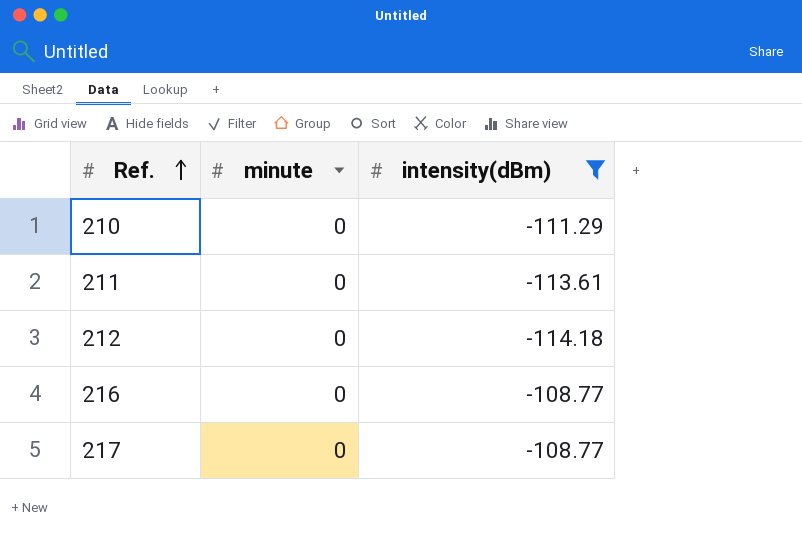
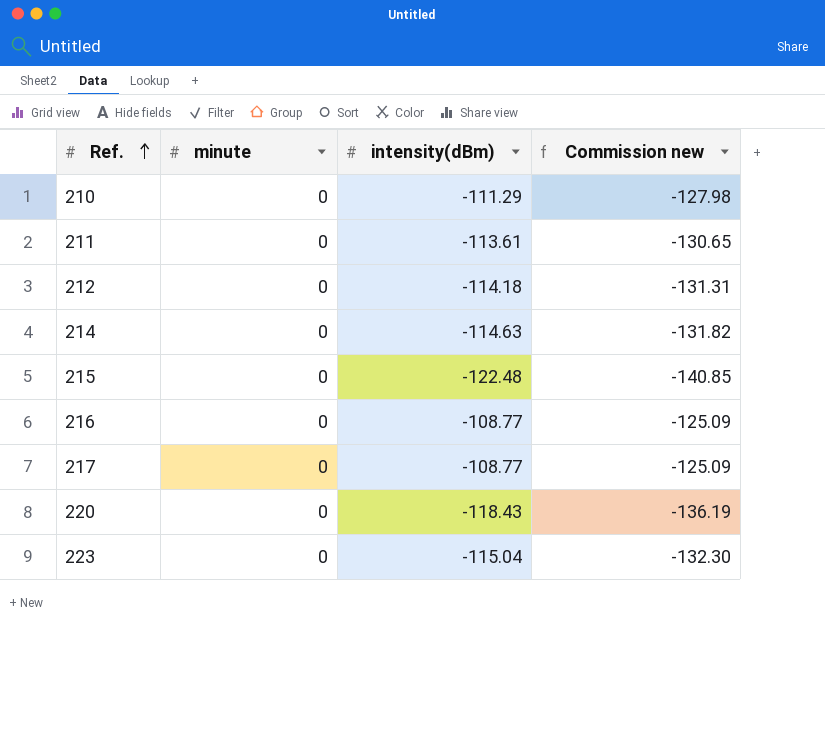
filter: intensity(dBm) >= -114.18 -> none
column Commission new | formula: none -> [intensity(dBm)] * 1.15

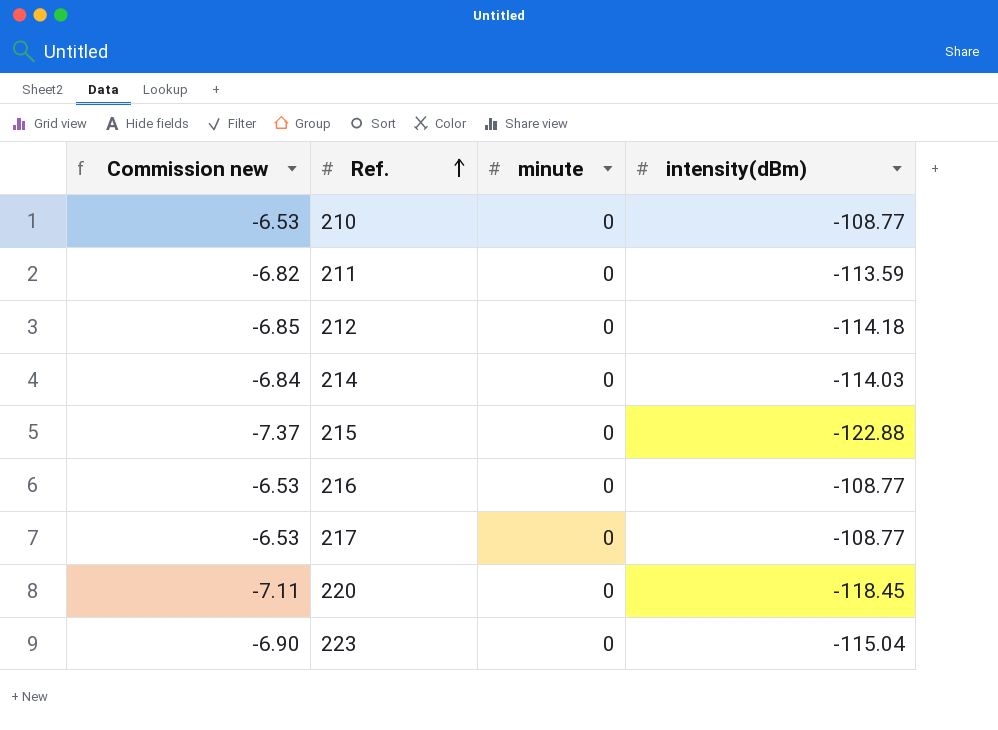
column Commission new | formula: [intensity(dBm)] * 1.15 -> [intensity(dBm)] * 0.06
column Commission new | position: 4 -> 1
210 | intensity(dBm): -111.29 -> -108.77
211 | intensity(dBm): -113.61 -> -113.59
214 | intensity(dBm): -114.63 -> -114.03
215 | intensity(dBm): -122.48 -> -122.88
220 | intensity(dBm): -118.43 -> -118.45

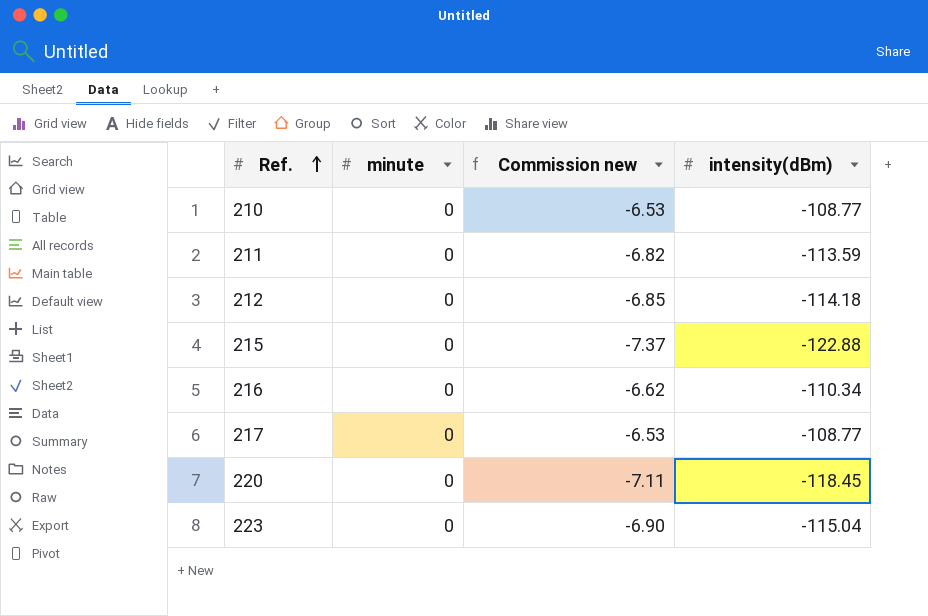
column Commission new | position: 1 -> 3
row 214: -6.84 | 0 | -114.03 -> none
216 | Commission new: -6.53 -> -6.62
216 | intensity(dBm): -108.77 -> -110.34

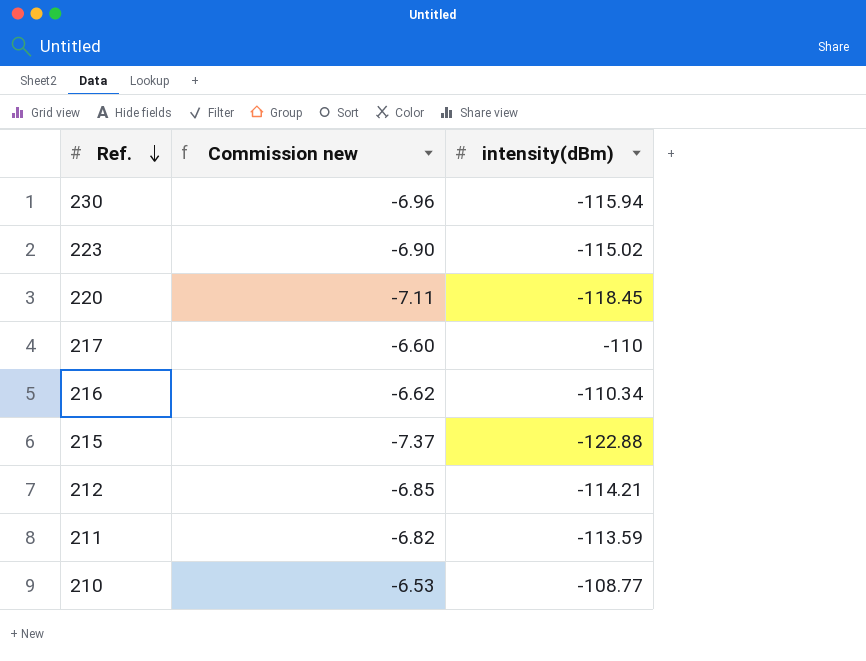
row order: Ref. ascending -> Ref. descending
column minute | position: 2 -> none
row 230: none -> -6.96 | -115.94
223 | intensity(dBm): -115.04 -> -115.02
217 | Commission new: -6.53 -> -6.60
217 | intensity(dBm): -108.77 -> -110
212 | intensity(dBm): -114.18 -> -114.21

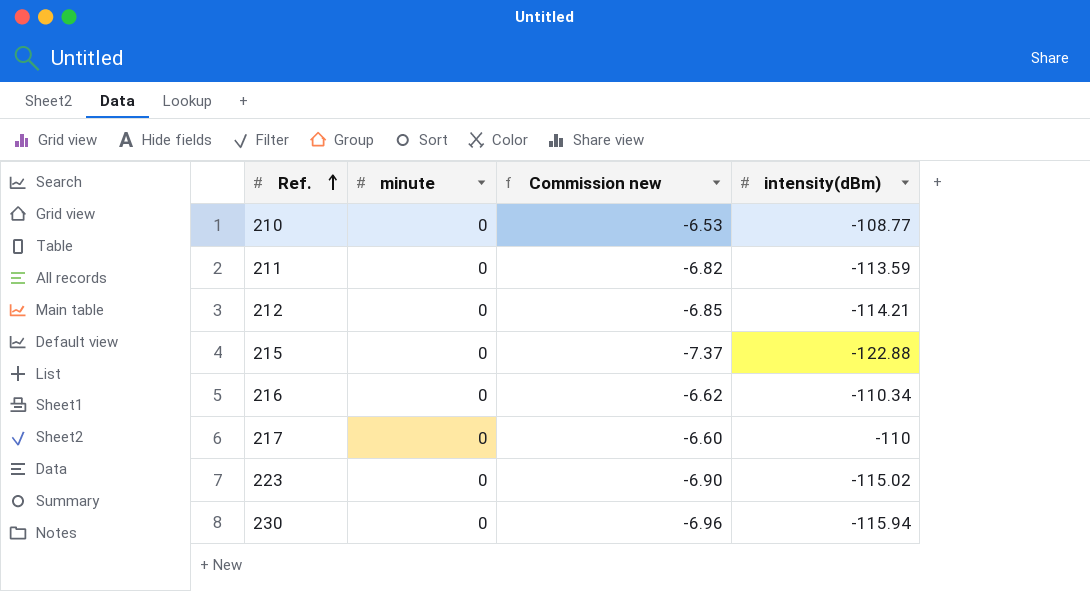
row order: Ref. descending -> Ref. ascending
column minute | position: none -> 2
row 220: -7.11 | -118.45 -> none

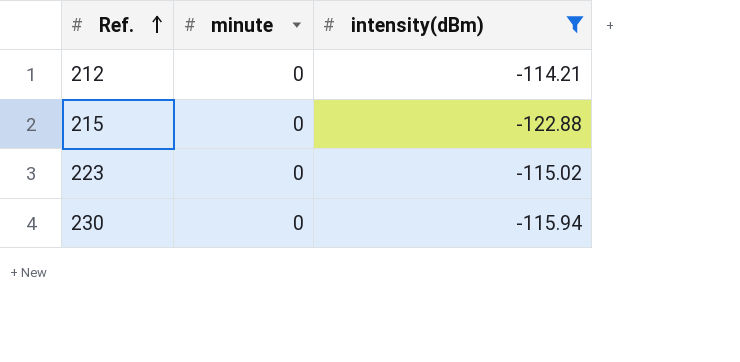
filter: none -> intensity(dBm) <= -114.21
column Commission new | formula: [intensity(dBm)] * 0.06 -> none

